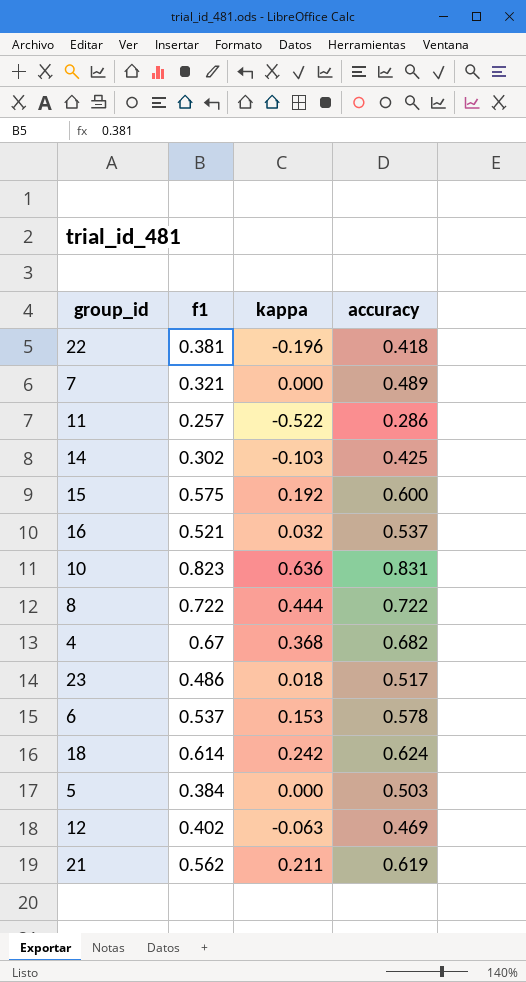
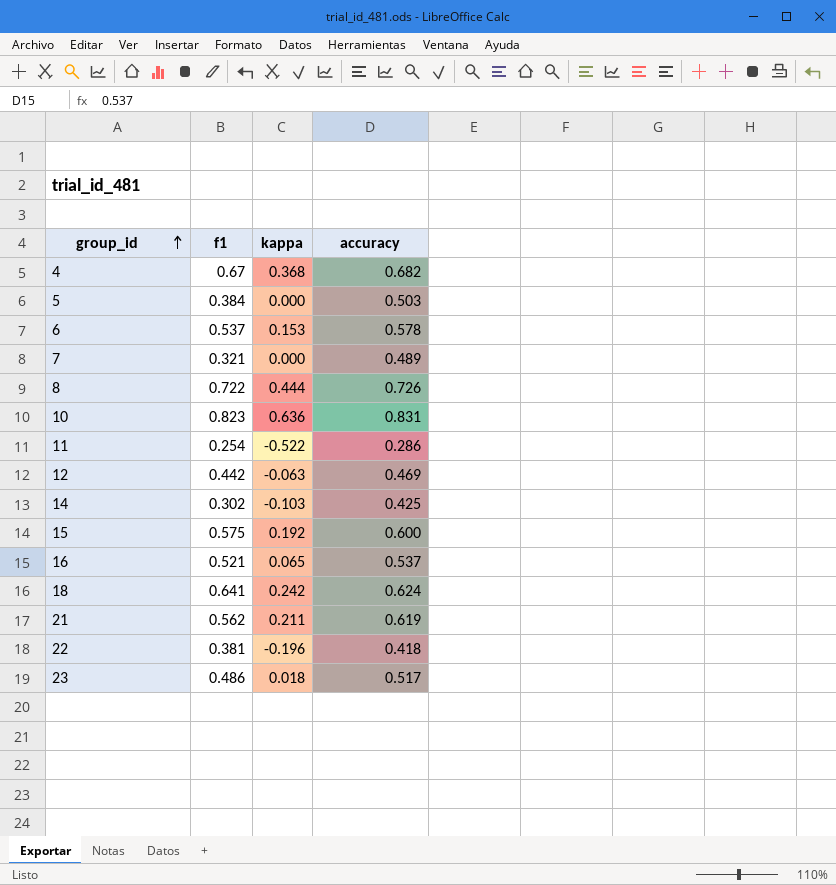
row order: none -> group_id ascending
8 | accuracy: 0.722 -> 0.726
11 | f1: 0.257 -> 0.254
12 | f1: 0.402 -> 0.442
16 | kappa: 0.032 -> 0.065
18 | f1: 0.614 -> 0.641

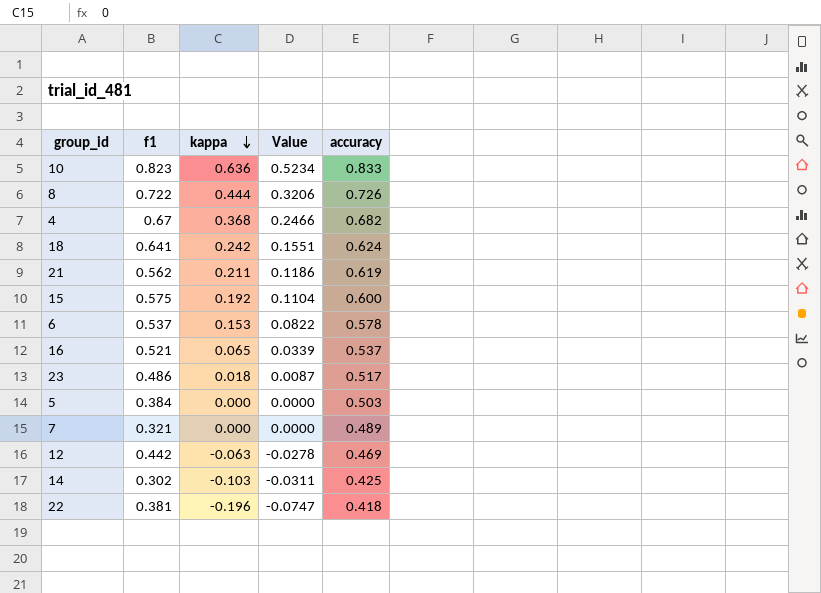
row order: group_id ascending -> kappa descending
column Value | formula: none -> [f1] * [kappa]
row 11: 0.254 | -0.522 | 0.286 -> none
10 | accuracy: 0.831 -> 0.833

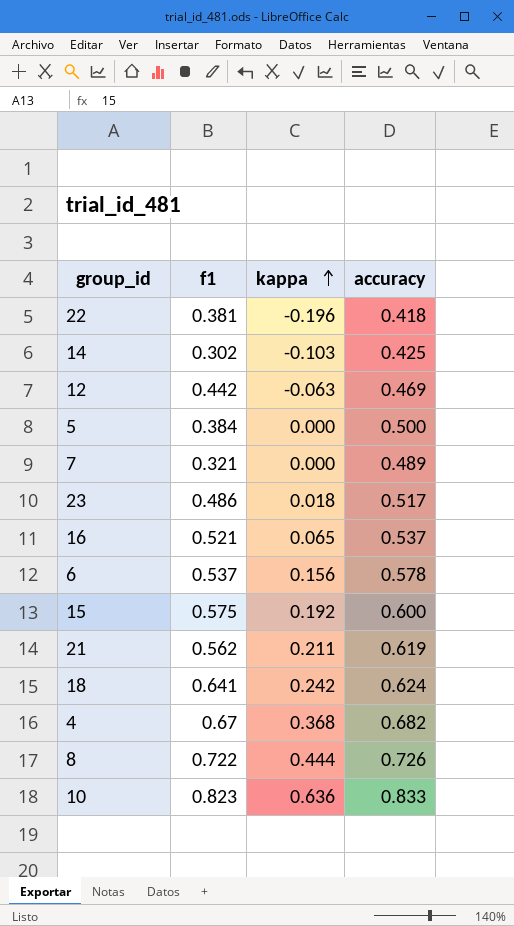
row order: kappa descending -> kappa ascending
column Value | formula: [f1] * [kappa] -> none
5 | accuracy: 0.503 -> 0.500
6 | kappa: 0.153 -> 0.156

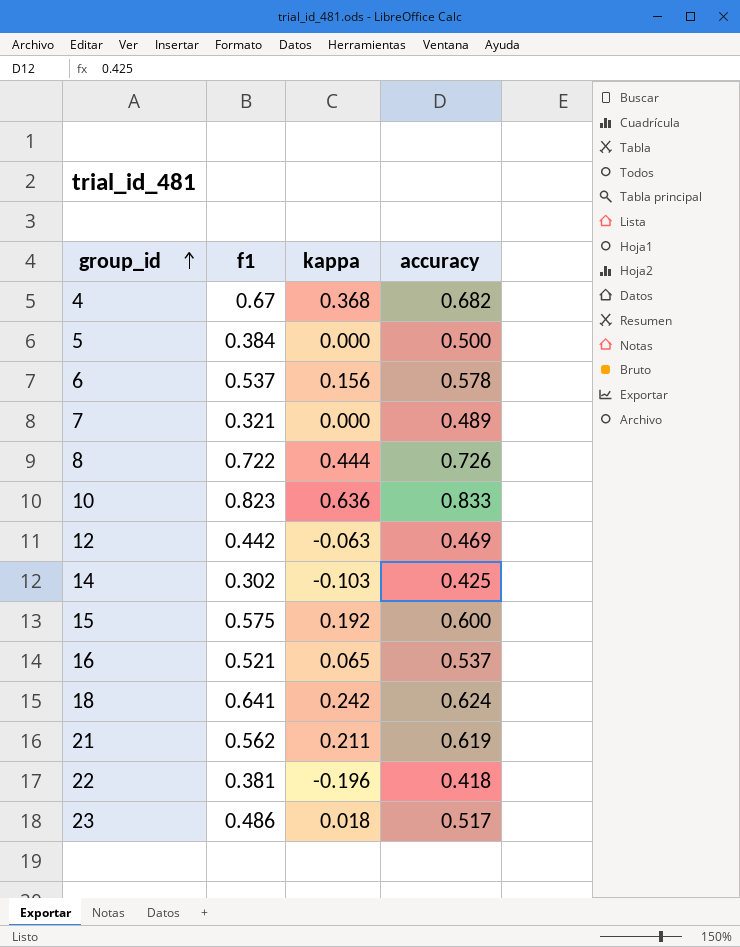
row order: kappa ascending -> group_id ascending

